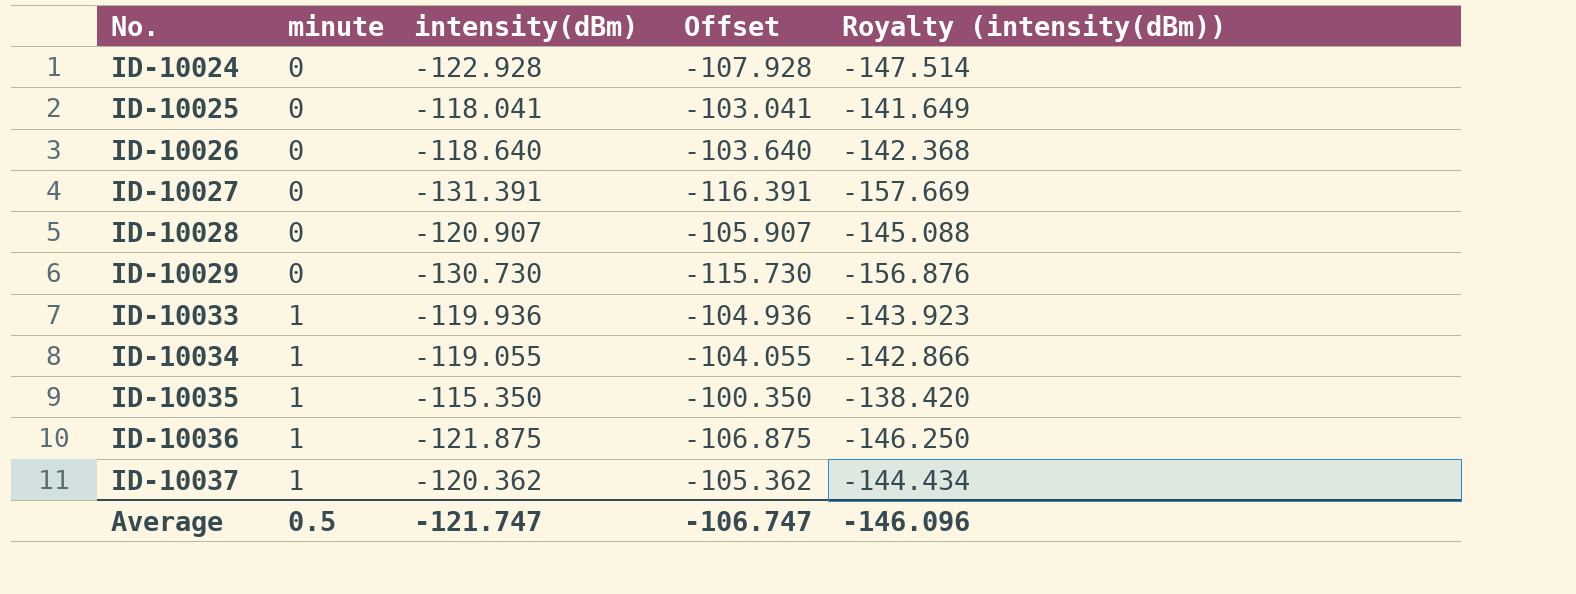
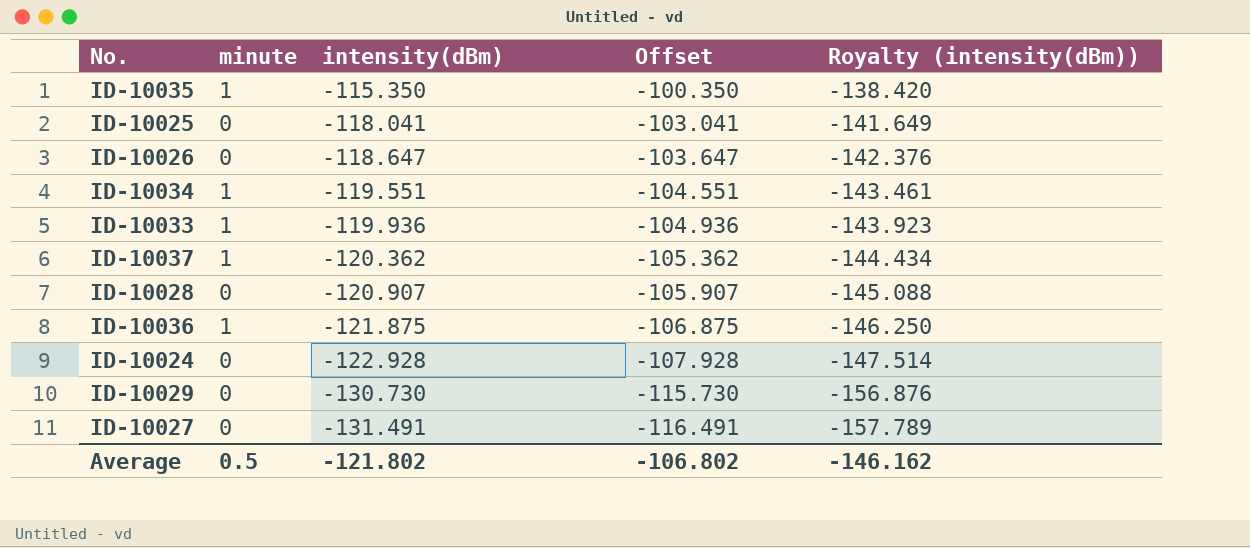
row order: No. ascending -> intensity(dBm) descending
ID-10026 | intensity(dBm): -118.640 -> -118.647
ID-10026 | Offset: -103.640 -> -103.647
ID-10026 | Royalty (intensity(dBm)): -142.368 -> -142.376
ID-10034 | intensity(dBm): -119.055 -> -119.551
ID-10034 | Offset: -104.055 -> -104.551
ID-10034 | Royalty (intensity(dBm)): -142.866 -> -143.461
ID-10027 | intensity(dBm): -131.391 -> -131.491
ID-10027 | Offset: -116.391 -> -116.491
ID-10027 | Royalty (intensity(dBm)): -157.669 -> -157.789
Average | intensity(dBm): -121.747 -> -121.802
Average | Offset: -106.747 -> -106.802
Average | Royalty (intensity(dBm)): -146.096 -> -146.162

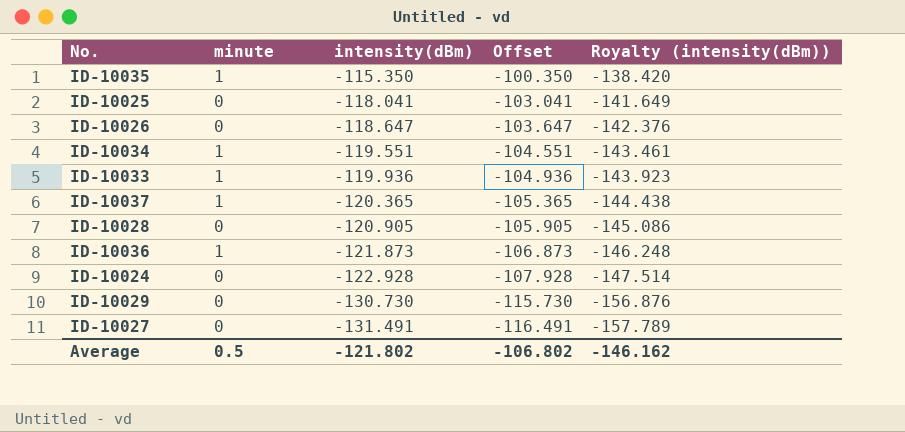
ID-10037 | intensity(dBm): -120.362 -> -120.365
ID-10037 | Offset: -105.362 -> -105.365
ID-10037 | Royalty (intensity(dBm)): -144.434 -> -144.438
ID-10028 | intensity(dBm): -120.907 -> -120.905
ID-10028 | Offset: -105.907 -> -105.905
ID-10028 | Royalty (intensity(dBm)): -145.088 -> -145.086
ID-10036 | intensity(dBm): -121.875 -> -121.873
ID-10036 | Offset: -106.875 -> -106.873
ID-10036 | Royalty (intensity(dBm)): -146.250 -> -146.248

